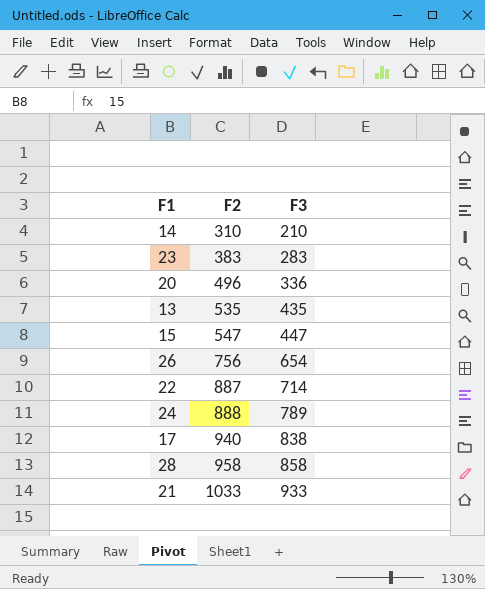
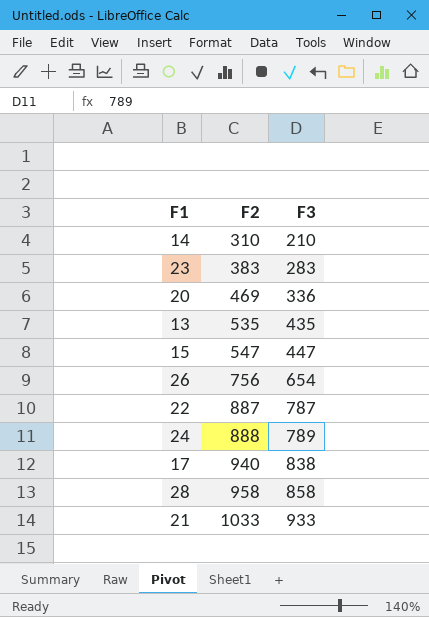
20 | F2: 496 -> 469
22 | F3: 714 -> 787

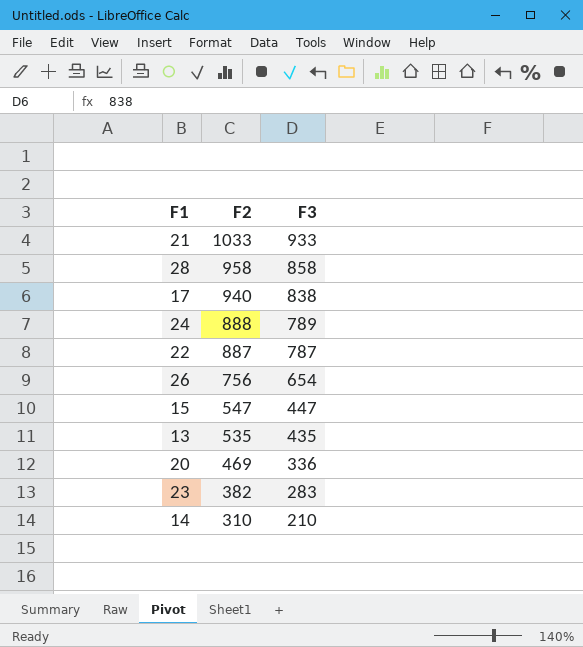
row order: F2 ascending -> F2 descending
23 | F2: 383 -> 382

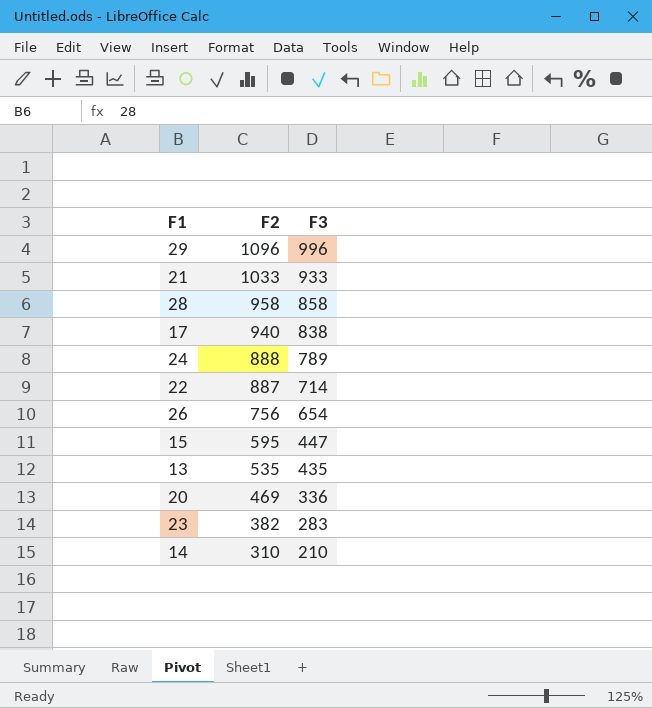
row 29: none -> 1096 | 996
22 | F3: 787 -> 714
15 | F2: 547 -> 595

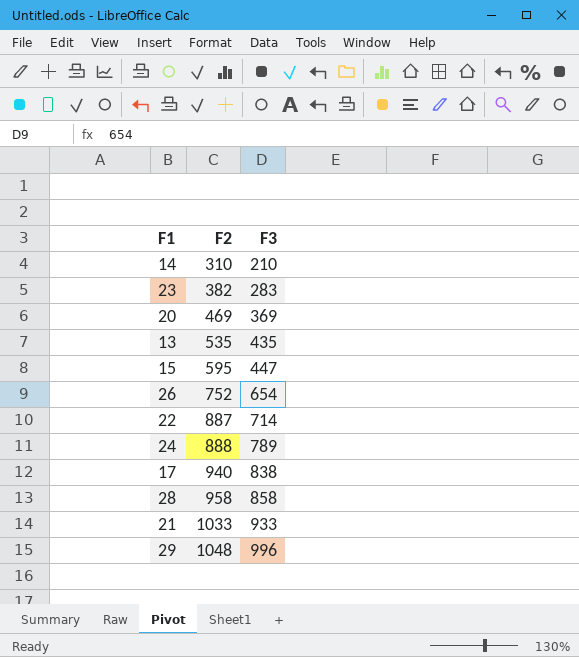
row order: F2 descending -> F2 ascending
20 | F3: 336 -> 369
26 | F2: 756 -> 752
29 | F2: 1096 -> 1048

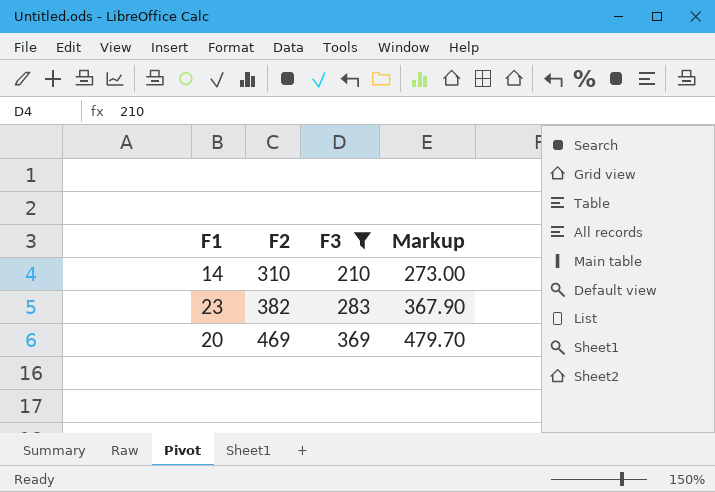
filter: none -> F3 <= 369
column Markup | formula: none -> [F3] * 1.3

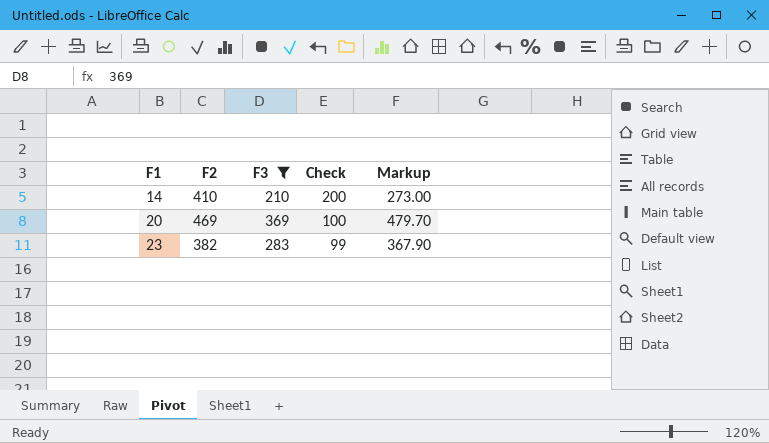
row order: F2 ascending -> F1 ascending
column Check | formula: none -> [F2] - [F3]
14 | F2: 310 -> 410

